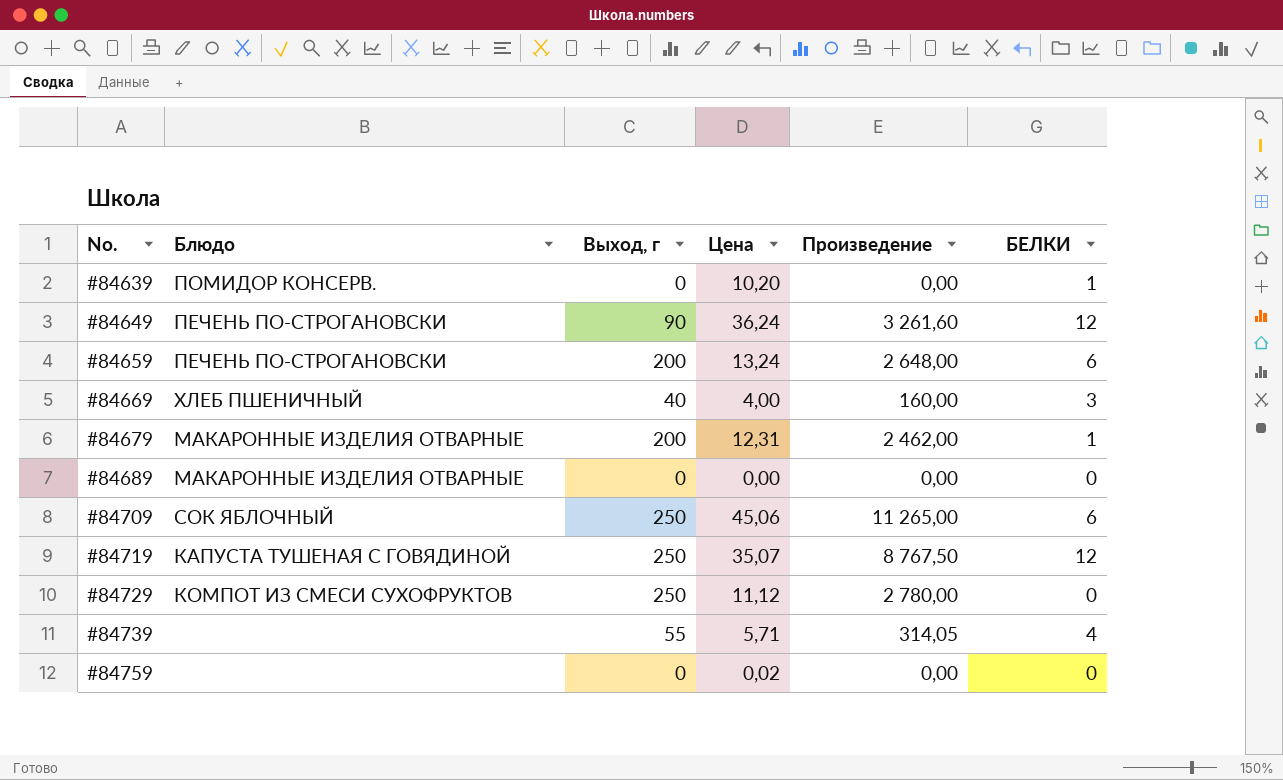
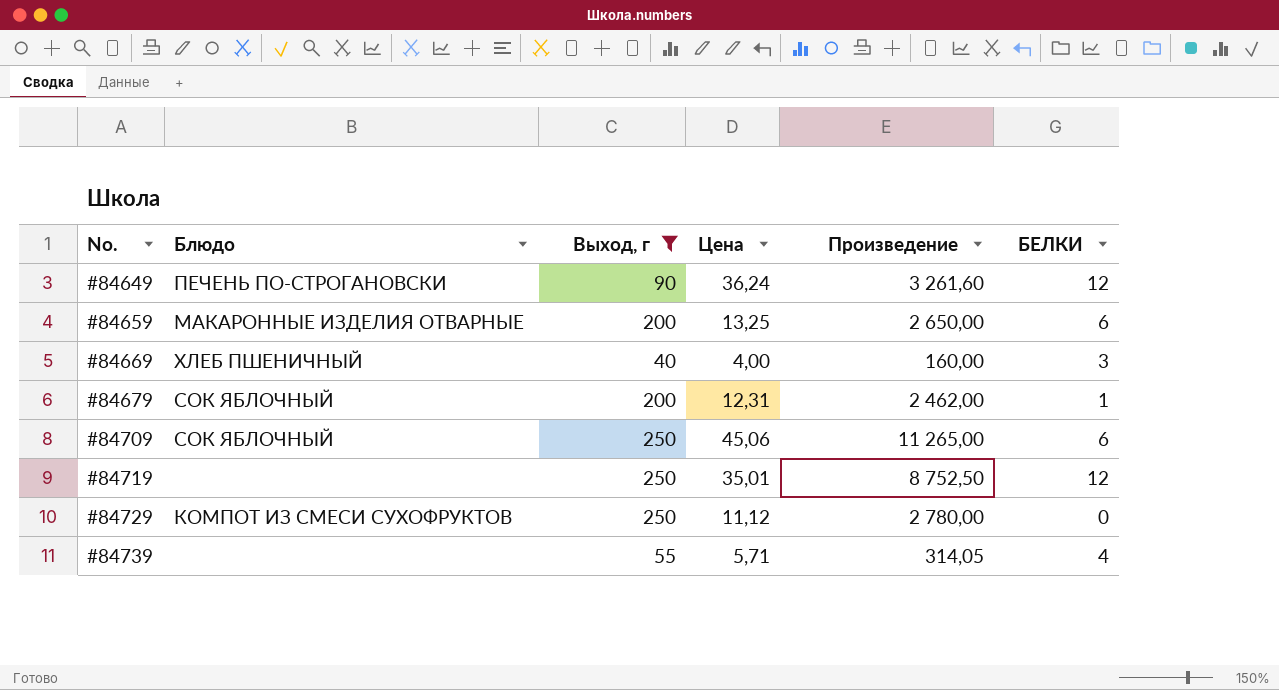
filter: none -> Выход, г != 0
#84659 | Блюдо: ПЕЧЕНЬ ПО-СТРОГАНОВСКИ -> МАКАРОННЫЕ ИЗДЕЛИЯ ОТВАРНЫЕ
#84659 | Цена: 13,24 -> 13,25
#84659 | Произведение: 2 648,00 -> 2 650,00
#84679 | Блюдо: МАКАРОННЫЕ ИЗДЕЛИЯ ОТВАРНЫЕ -> СОК ЯБЛОЧНЫЙ
#84719 | Блюдо: КАПУСТА ТУШЕНАЯ С ГОВЯДИНОЙ -> none
#84719 | Цена: 35,07 -> 35,01
#84719 | Произведение: 8 767,50 -> 8 752,50

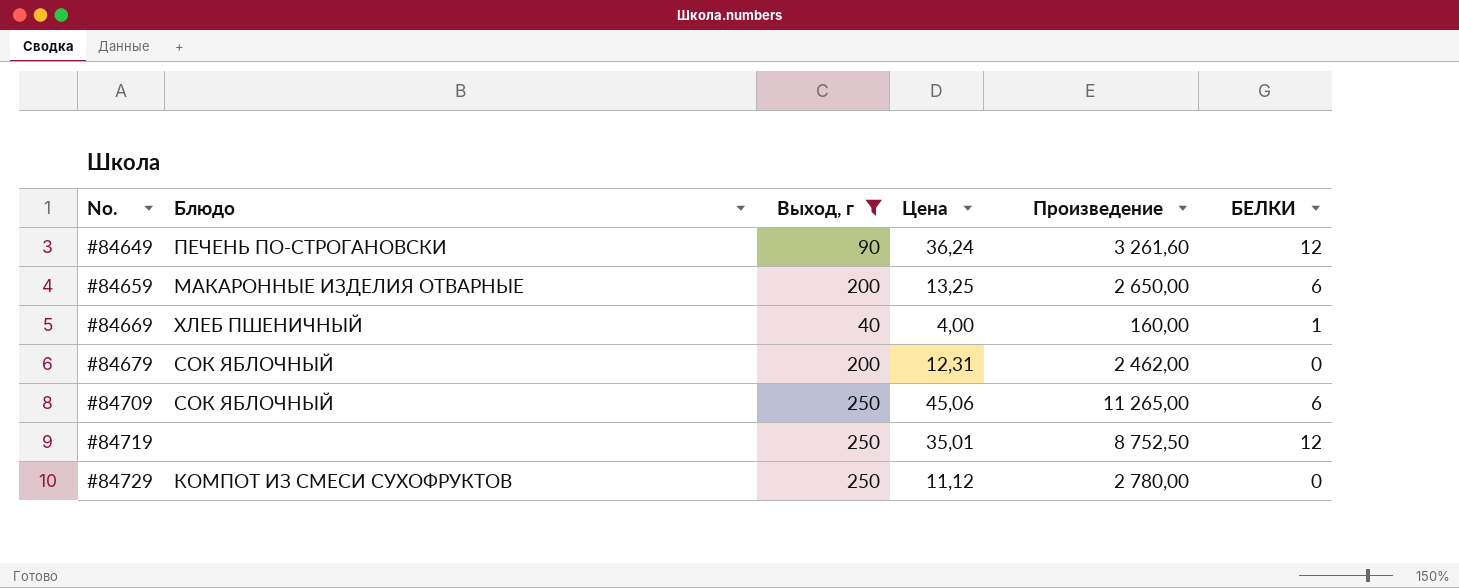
row #84739: none | 55 | 5,71 | 314,05 | 4 -> none
#84669 | БЕЛКИ: 3 -> 1
#84679 | БЕЛКИ: 1 -> 0

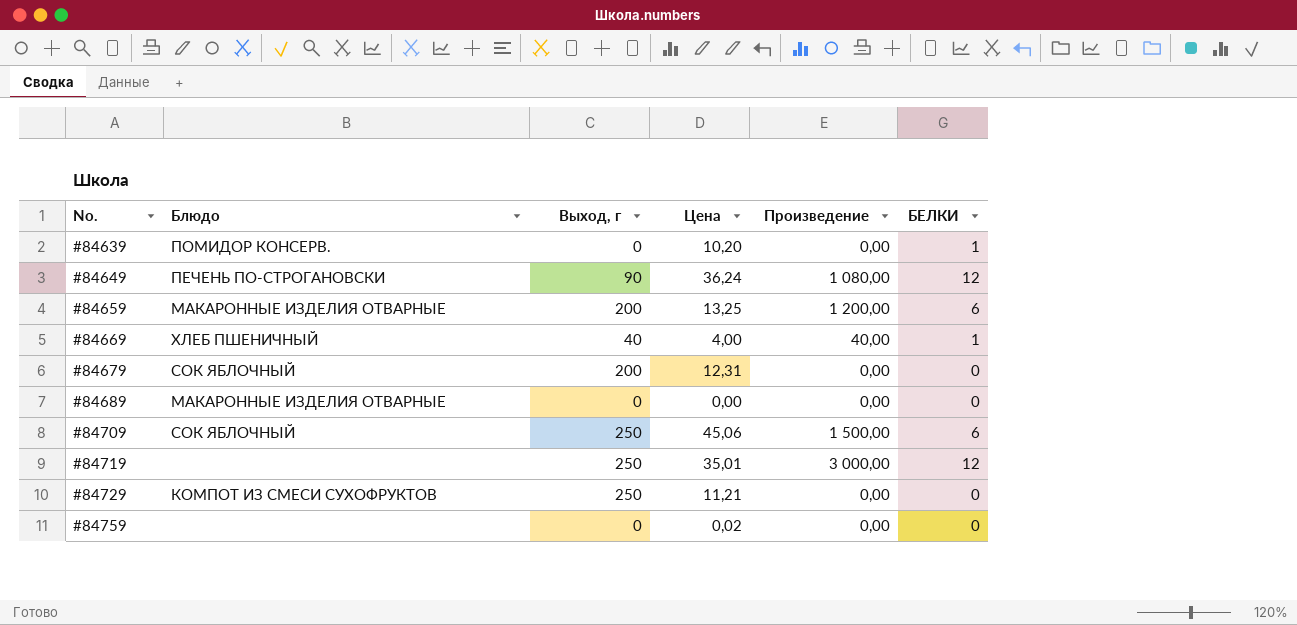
filter: Выход, г != 0 -> none
column Произведение | formula: [Выход, г] * [Цена] -> [Выход, г] * [БЕЛКИ]
#84729 | Цена: 11,12 -> 11,21

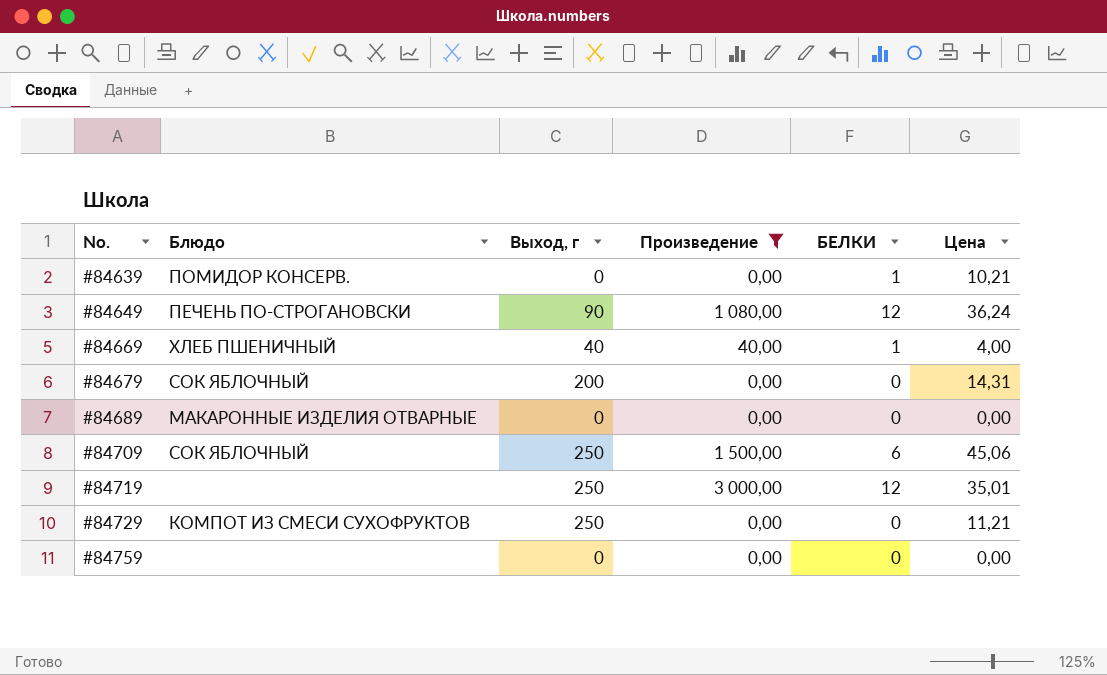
filter: none -> Произведение != 1 200,00
column Цена | position: 4 -> 6
#84639 | Цена: 10,20 -> 10,21
#84679 | Цена: 12,31 -> 14,31
#84759 | Цена: 0,02 -> 0,00

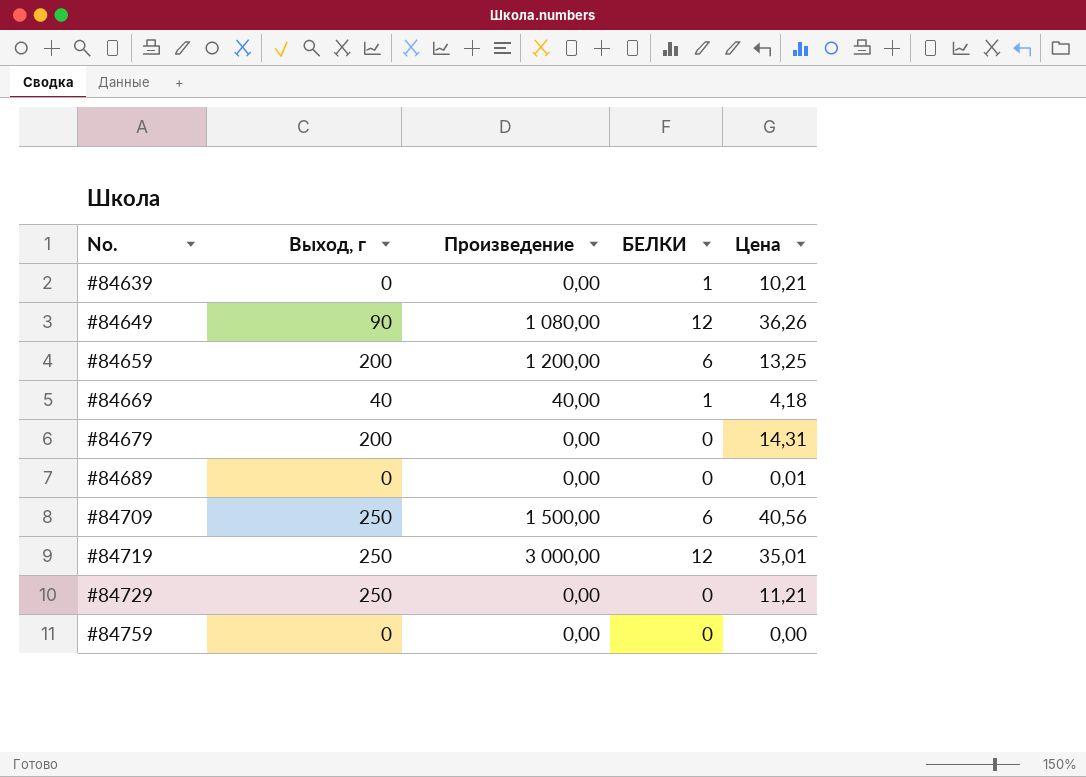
filter: Произведение != 1 200,00 -> none
column Блюдо | position: 2 -> none
#84649 | Цена: 36,24 -> 36,26
#84669 | Цена: 4,00 -> 4,18
#84689 | Цена: 0,00 -> 0,01
#84709 | Цена: 45,06 -> 40,56

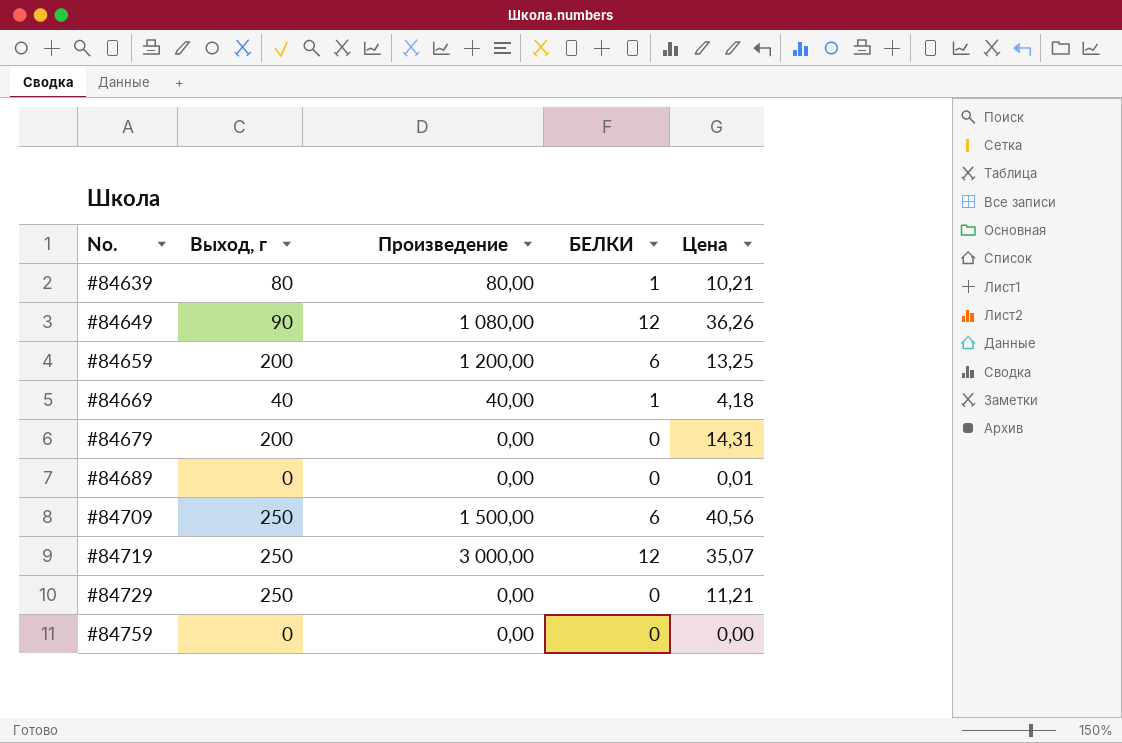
#84639 | Выход, г: 0 -> 80
#84639 | Произведение: 0,00 -> 80,00
#84719 | Цена: 35,01 -> 35,07

